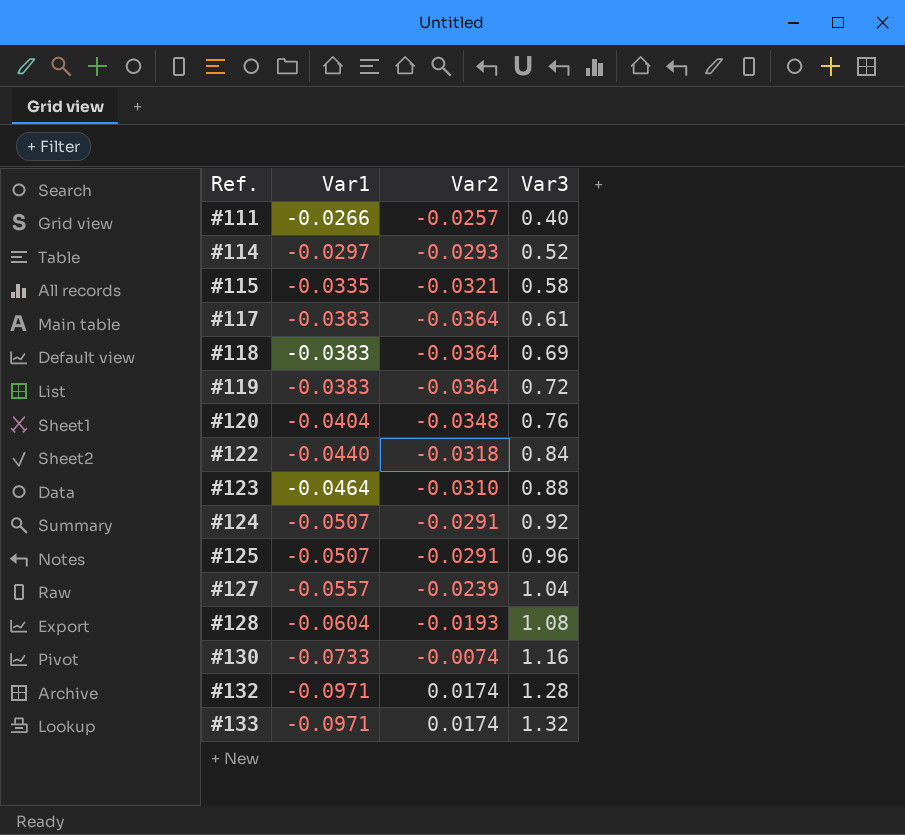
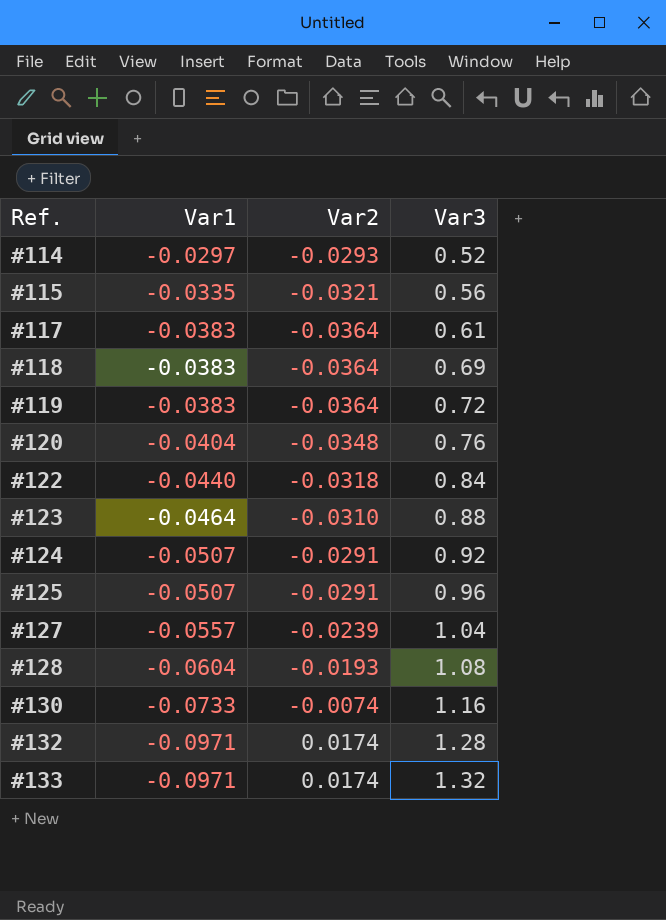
row #111: -0.0266 | -0.0257 | 0.40 -> none
#115 | Var3: 0.58 -> 0.56

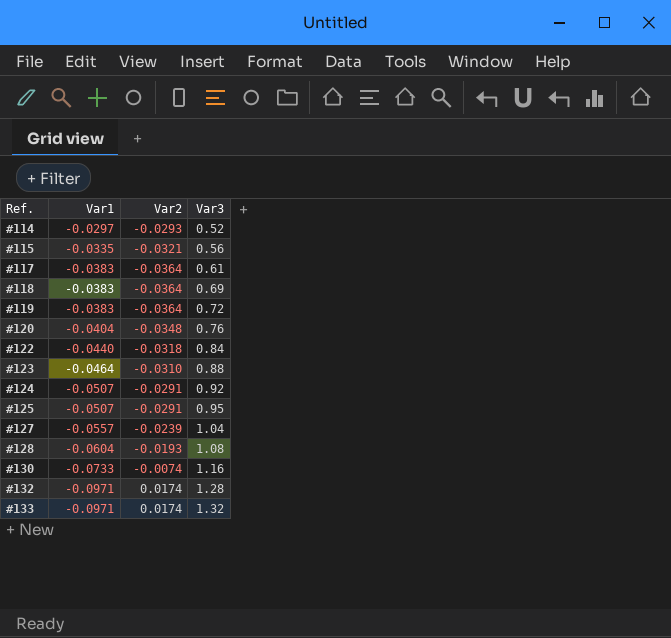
#125 | Var3: 0.96 -> 0.95

